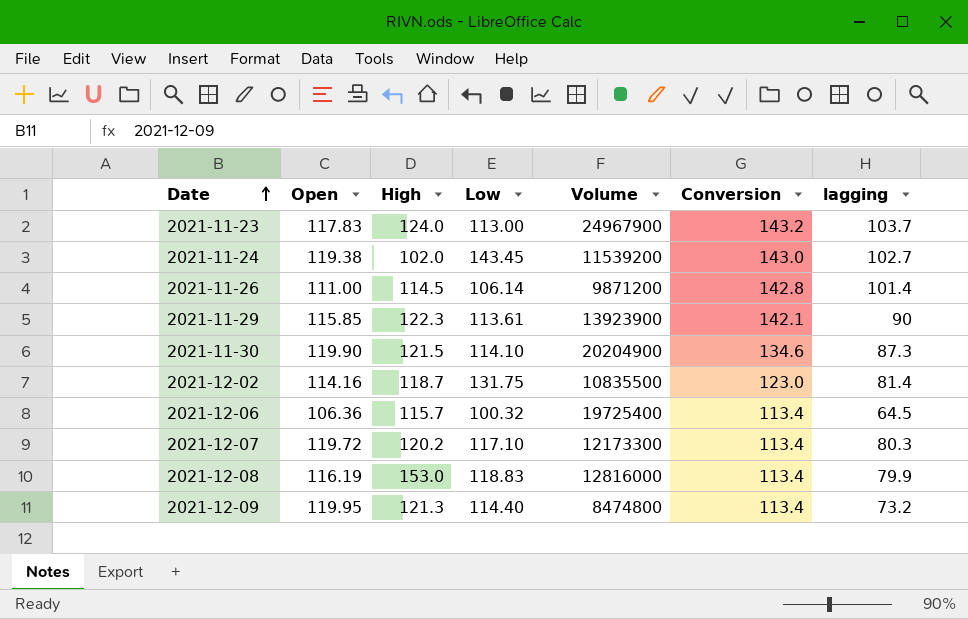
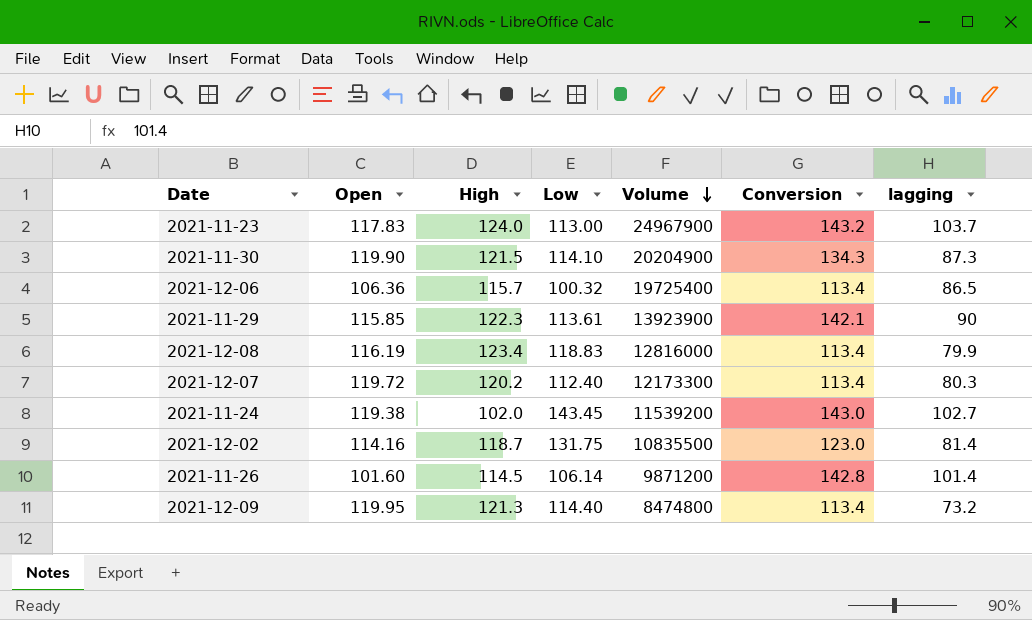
row order: Date ascending -> Volume descending
2021-11-30 | Conversion: 134.6 -> 134.3
2021-12-06 | lagging: 64.5 -> 86.5
2021-12-08 | High: 153.0 -> 123.4
2021-12-07 | Low: 117.10 -> 112.40
2021-11-26 | Open: 111.00 -> 101.60

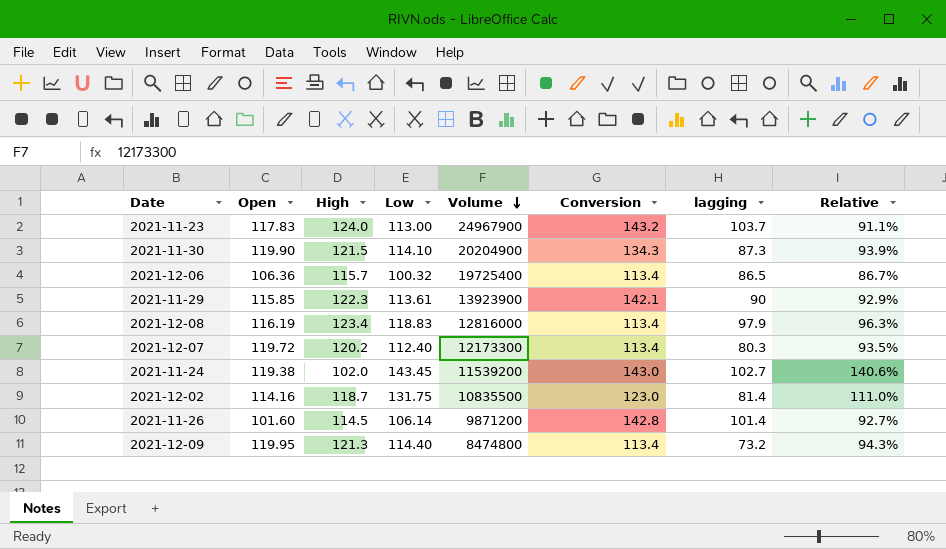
column Relative | formula: none -> [Low] / [High]
2021-12-08 | lagging: 79.9 -> 97.9

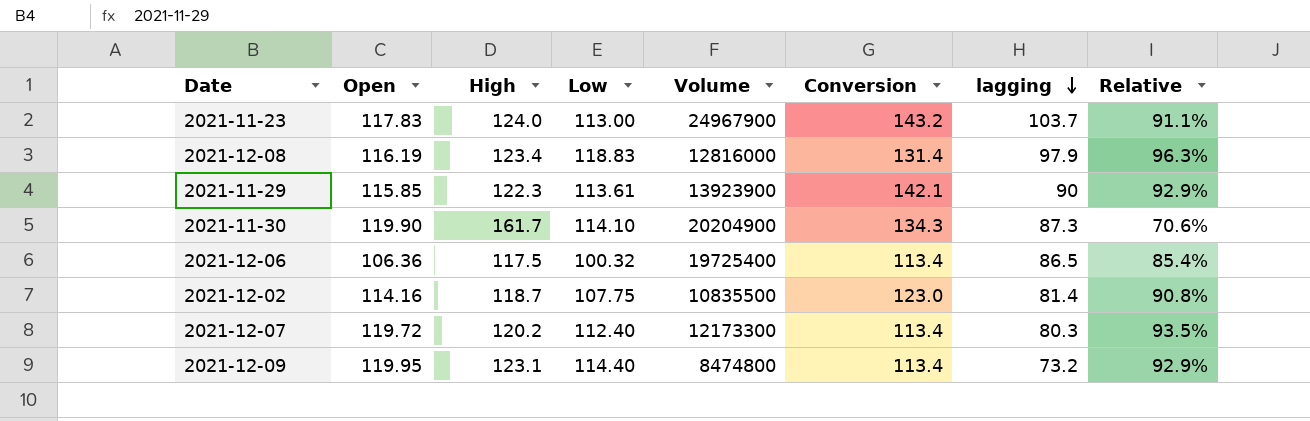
row order: Volume descending -> lagging descending
row 2021-11-24: 119.38 | 102.0 | 143.45 | 11539200 | 143.0 | 102.7 | 140.6% -> none
row 2021-11-26: 101.60 | 114.5 | 106.14 | 9871200 | 142.8 | 101.4 | 92.7% -> none
2021-12-08 | Conversion: 113.4 -> 131.4
2021-11-30 | High: 121.5 -> 161.7
2021-11-30 | Relative: 93.9% -> 70.6%
2021-12-06 | High: 115.7 -> 117.5
2021-12-06 | Relative: 86.7% -> 85.4%
2021-12-02 | Low: 131.75 -> 107.75
2021-12-02 | Relative: 111.0% -> 90.8%
2021-12-09 | High: 121.3 -> 123.1
2021-12-09 | Relative: 94.3% -> 92.9%

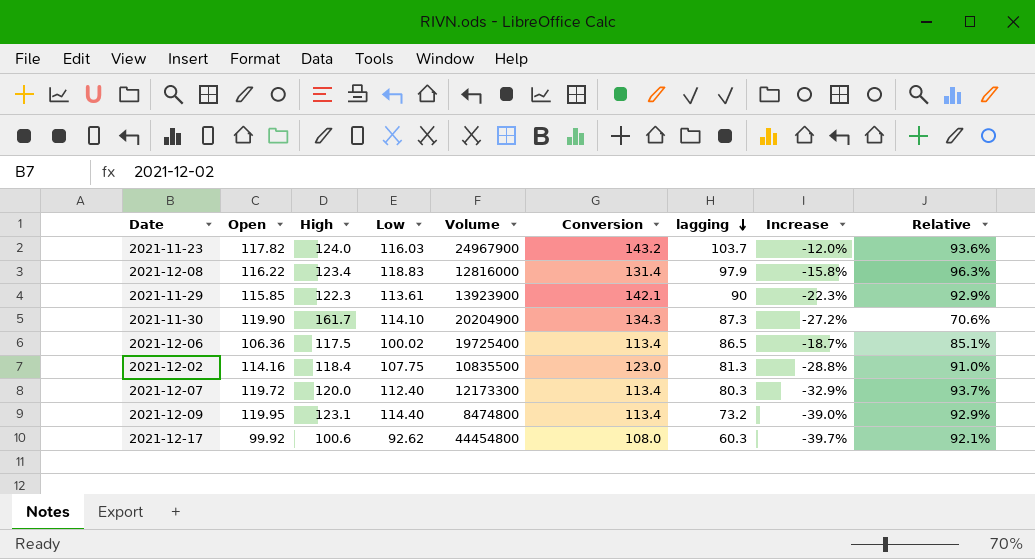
column Increase | formula: none -> ([lagging] - [Open]) / [Open]
2021-11-23 | Open: 117.83 -> 117.82
2021-11-23 | Low: 113.00 -> 116.03
2021-11-23 | Relative: 91.1% -> 93.6%
2021-12-08 | Open: 116.19 -> 116.22
2021-12-06 | Low: 100.32 -> 100.02
2021-12-06 | Relative: 85.4% -> 85.1%
2021-12-02 | High: 118.7 -> 118.4
2021-12-02 | lagging: 81.4 -> 81.3
2021-12-02 | Relative: 90.8% -> 91.0%
2021-12-07 | High: 120.2 -> 120.0
2021-12-07 | Relative: 93.5% -> 93.7%
row 2021-12-17: none -> 99.92 | 100.6 | 92.62 | 44454800 | 108.0 | 60.3 | -39.7% | 92.1%

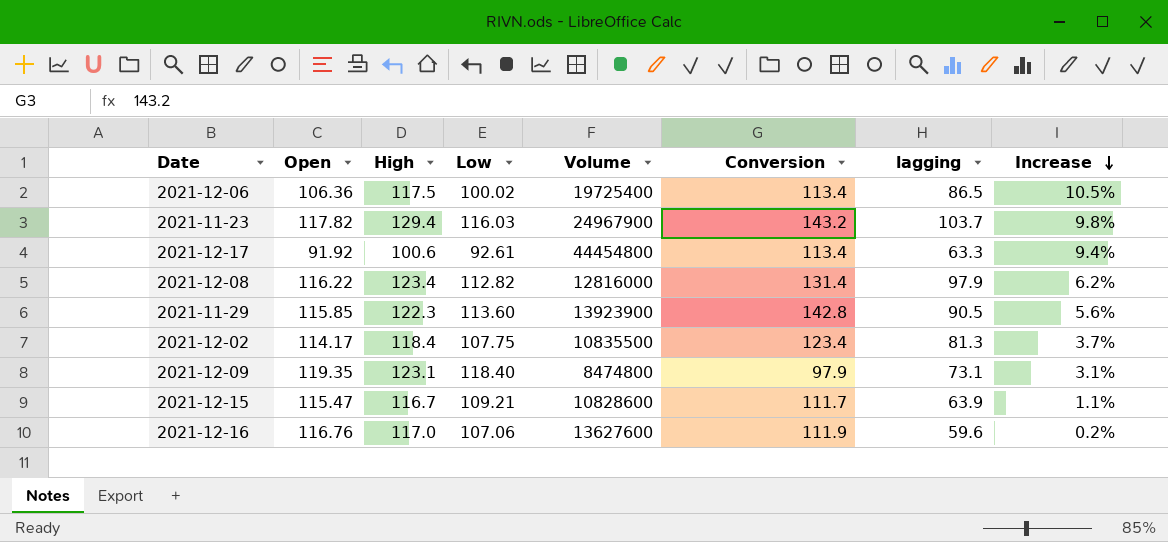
row order: lagging descending -> Increase descending
column Relative | formula: [Low] / [High] -> none
column Increase | formula: ([lagging] - [Open]) / [Open] -> ([High] - [Open]) / [Open]
row 2021-11-30: 119.90 | 161.7 | 114.10 | 20204900 | 134.3 | 87.3 | -27.2% | 70.6% -> none
row 2021-12-07: 119.72 | 120.0 | 112.40 | 12173300 | 113.4 | 80.3 | -32.9% | 93.7% -> none
2021-11-23 | High: 124.0 -> 129.4
2021-12-17 | Open: 99.92 -> 91.92
2021-12-17 | Low: 92.62 -> 92.61
2021-12-17 | Conversion: 108.0 -> 113.4
2021-12-17 | lagging: 60.3 -> 63.3
2021-12-08 | Low: 118.83 -> 112.82
2021-11-29 | Low: 113.61 -> 113.60
2021-11-29 | Conversion: 142.1 -> 142.8
2021-11-29 | lagging: 90 -> 90.5
2021-12-02 | Open: 114.16 -> 114.17
2021-12-02 | Conversion: 123.0 -> 123.4
2021-12-09 | Open: 119.95 -> 119.35
2021-12-09 | Low: 114.40 -> 118.40
2021-12-09 | Conversion: 113.4 -> 97.9
2021-12-09 | lagging: 73.2 -> 73.1
row 2021-12-15: none -> 115.47 | 116.7 | 109.21 | 10828600 | 111.7 | 63.9 | 1.1%
row 2021-12-16: none -> 116.76 | 117.0 | 107.06 | 13627600 | 111.9 | 59.6 | 0.2%

